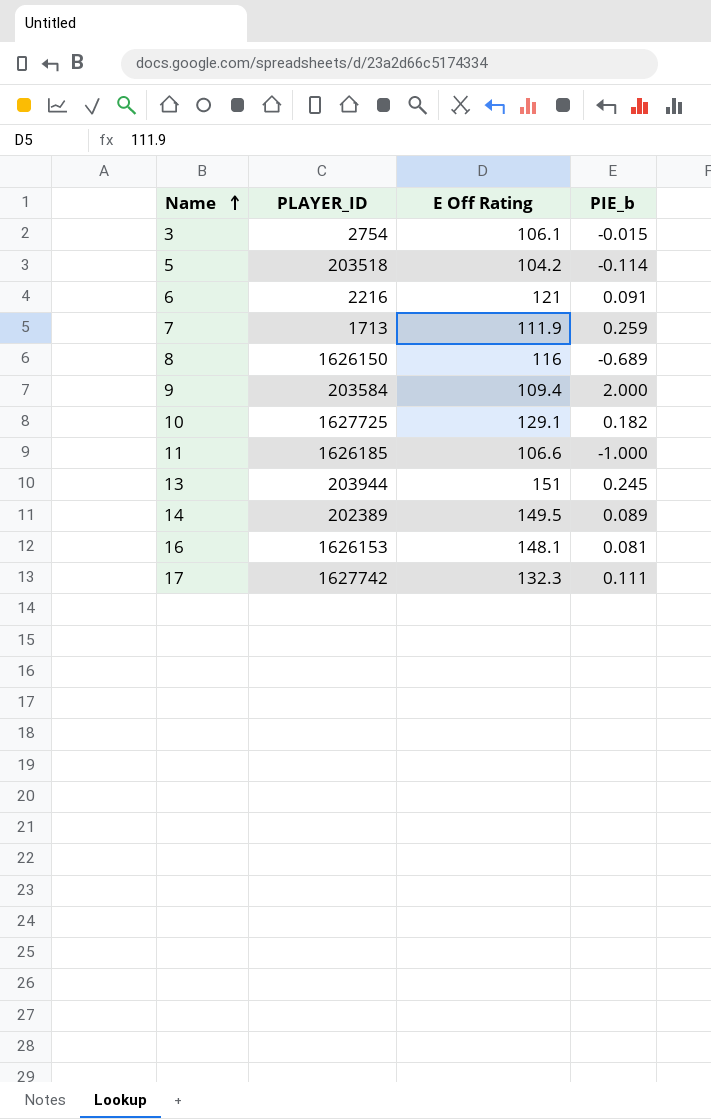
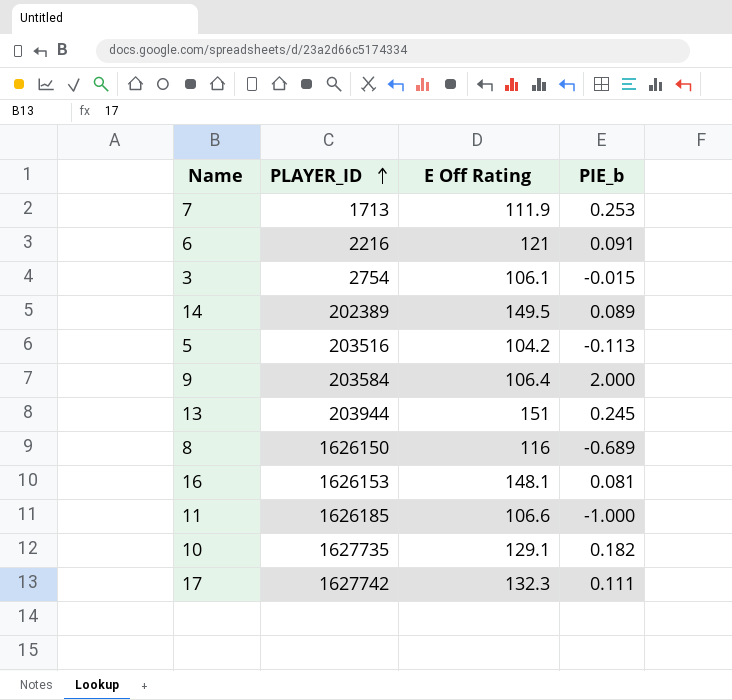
row order: Name ascending -> PLAYER_ID ascending
7 | PIE_b: 0.259 -> 0.253
5 | PLAYER_ID: 203518 -> 203516
5 | PIE_b: -0.114 -> -0.113
9 | E Off Rating: 109.4 -> 106.4
10 | PLAYER_ID: 1627725 -> 1627735

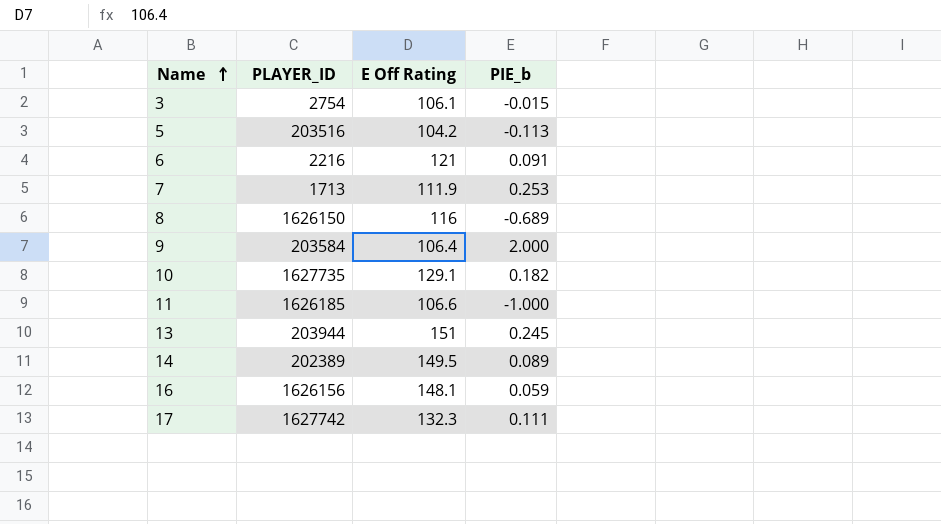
row order: PLAYER_ID ascending -> Name ascending
16 | PLAYER_ID: 1626153 -> 1626156
16 | PIE_b: 0.081 -> 0.059

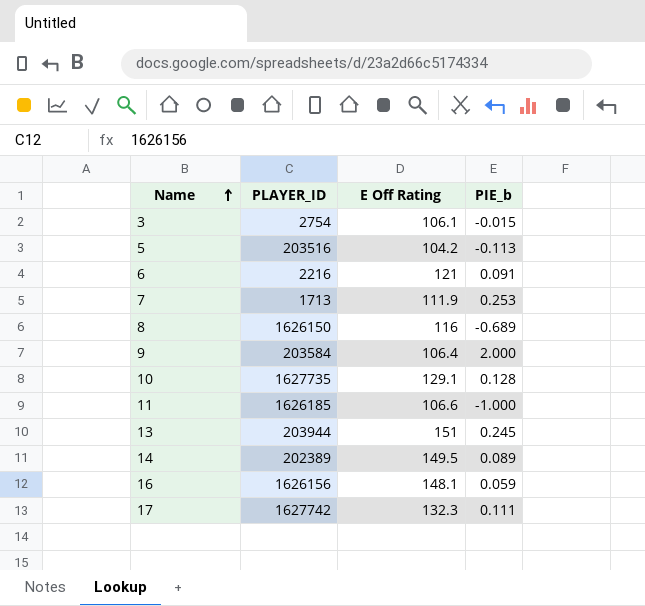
10 | PIE_b: 0.182 -> 0.128

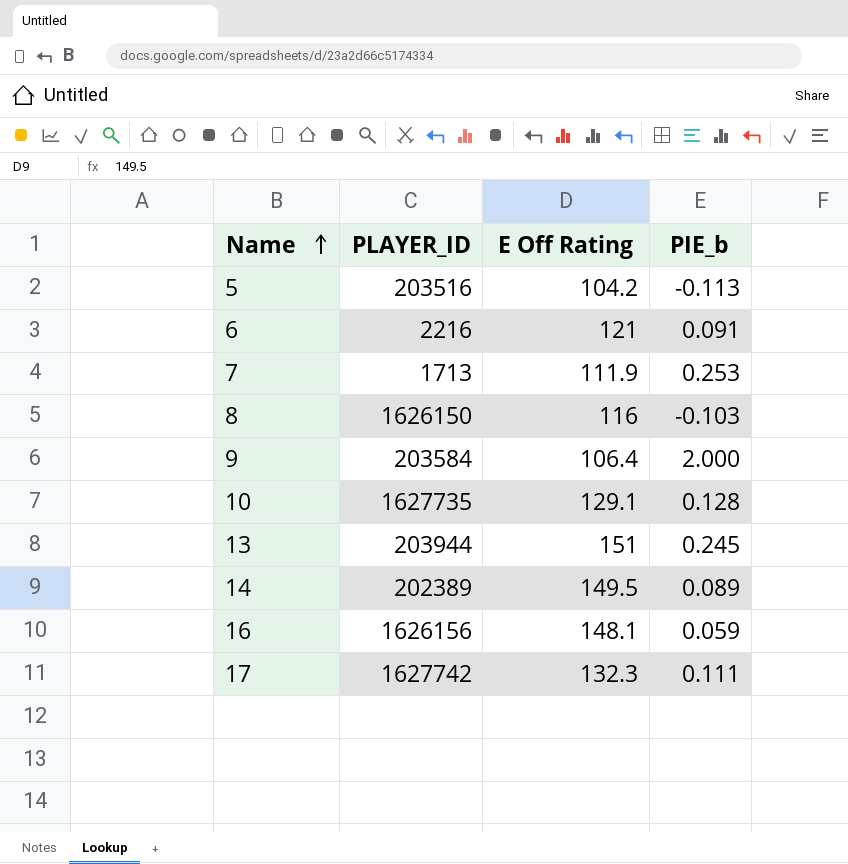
row 3: 2754 | 106.1 | -0.015 -> none
row 11: 1626185 | 106.6 | -1.000 -> none
8 | PIE_b: -0.689 -> -0.103

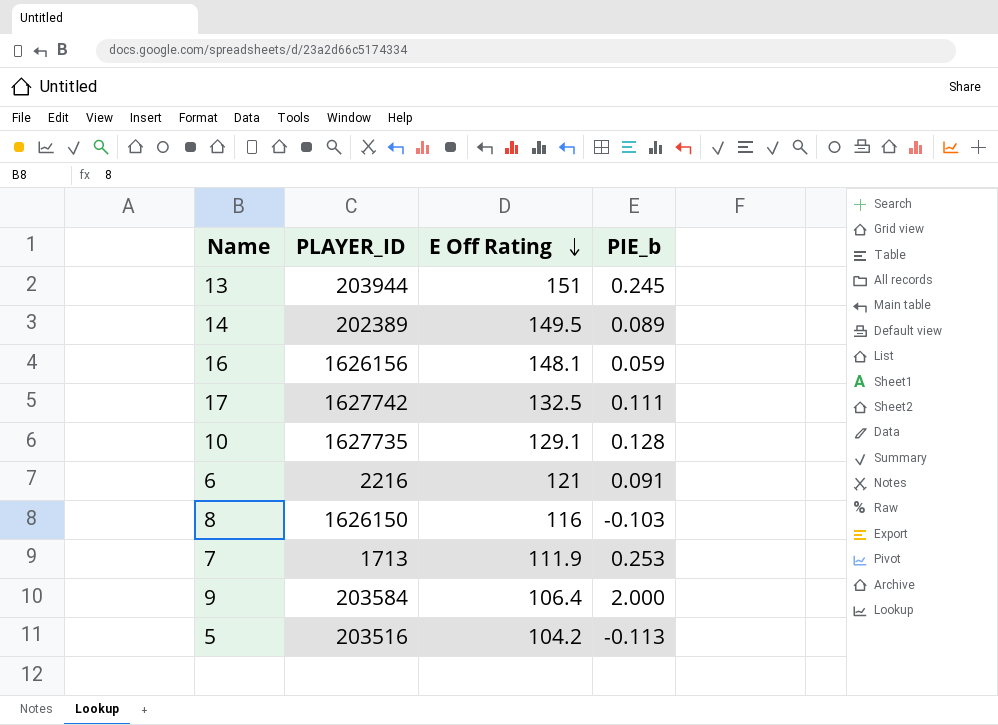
row order: Name ascending -> E Off Rating descending
17 | E Off Rating: 132.3 -> 132.5

